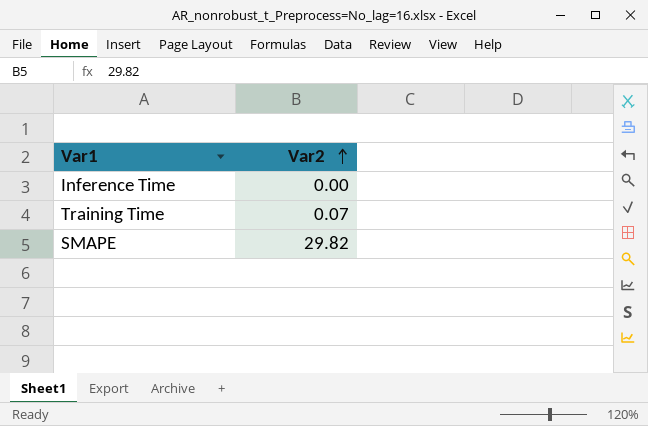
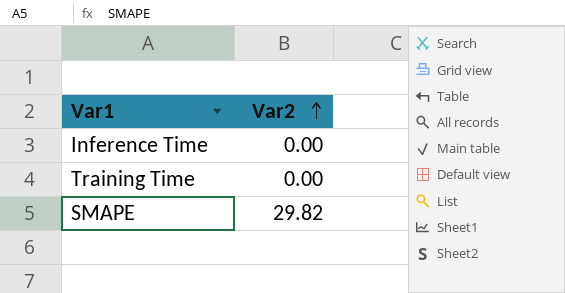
Training Time | Var2: 0.07 -> 0.00

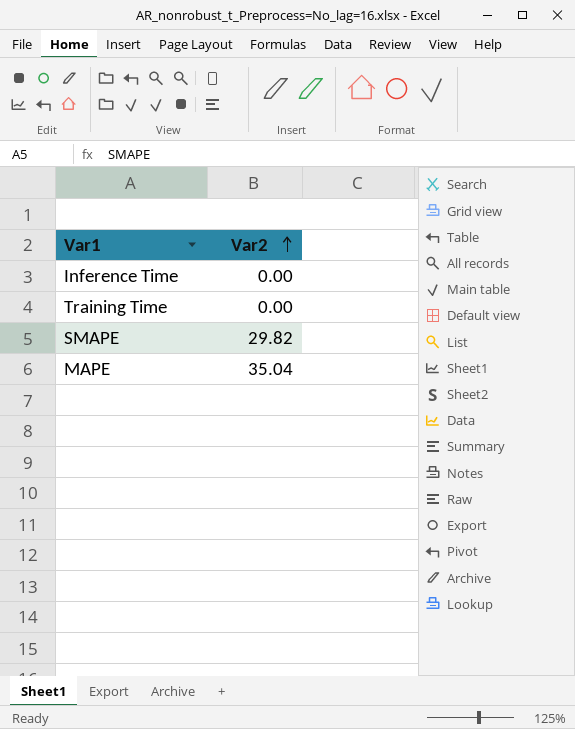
row MAPE: none -> 35.04

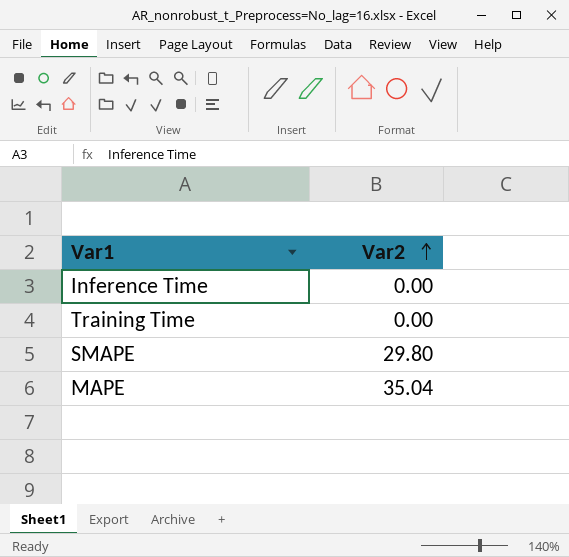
SMAPE | Var2: 29.82 -> 29.80

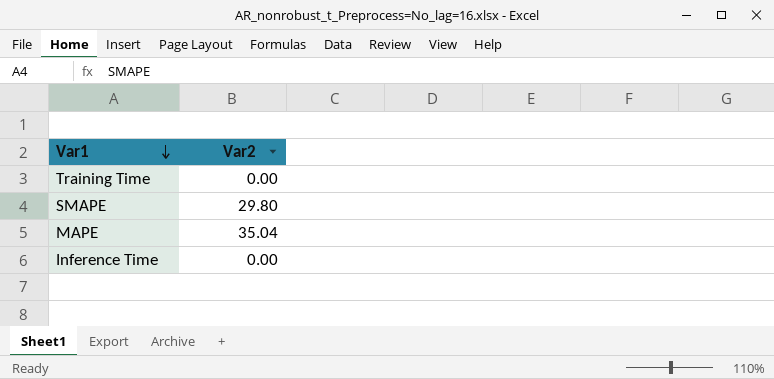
row order: Var2 ascending -> Var1 descending

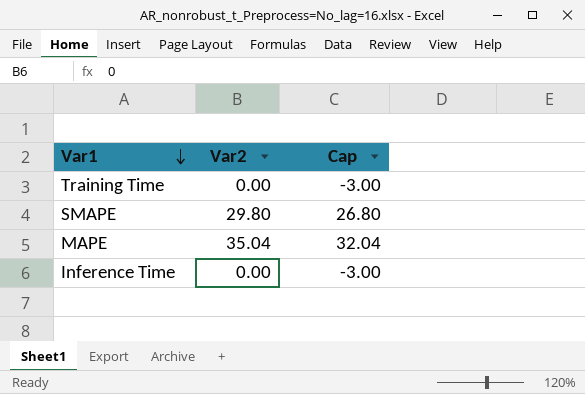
column Cap | formula: none -> [Var2] - 3

